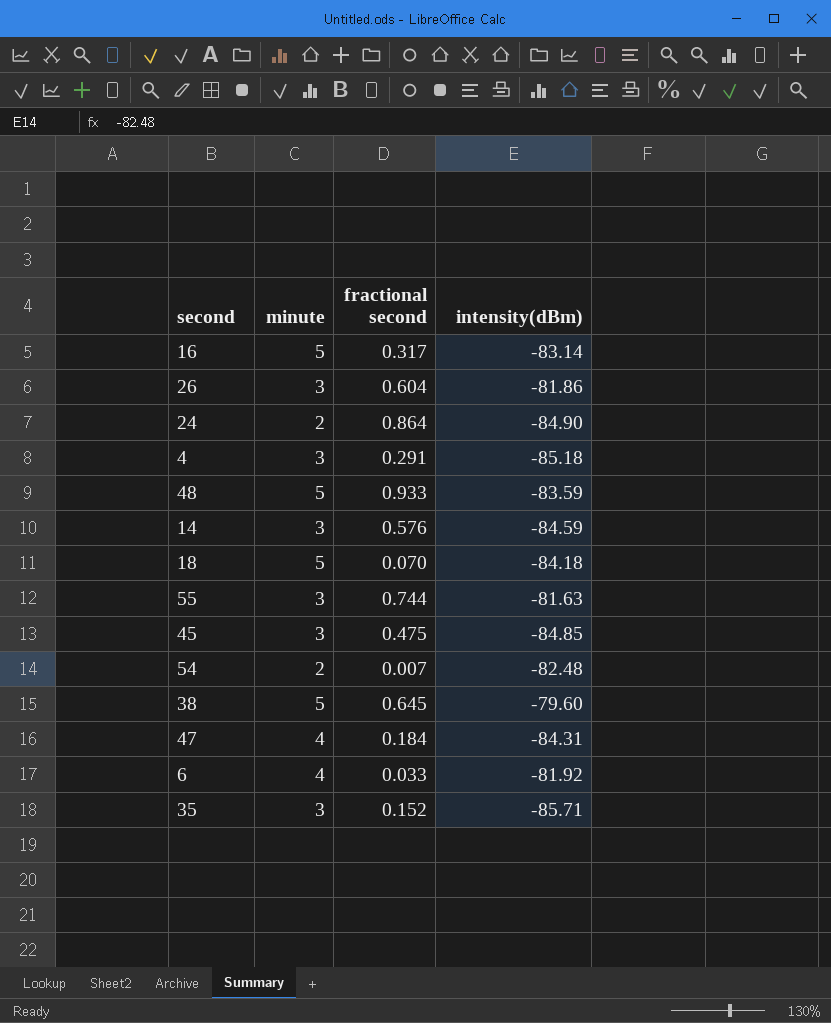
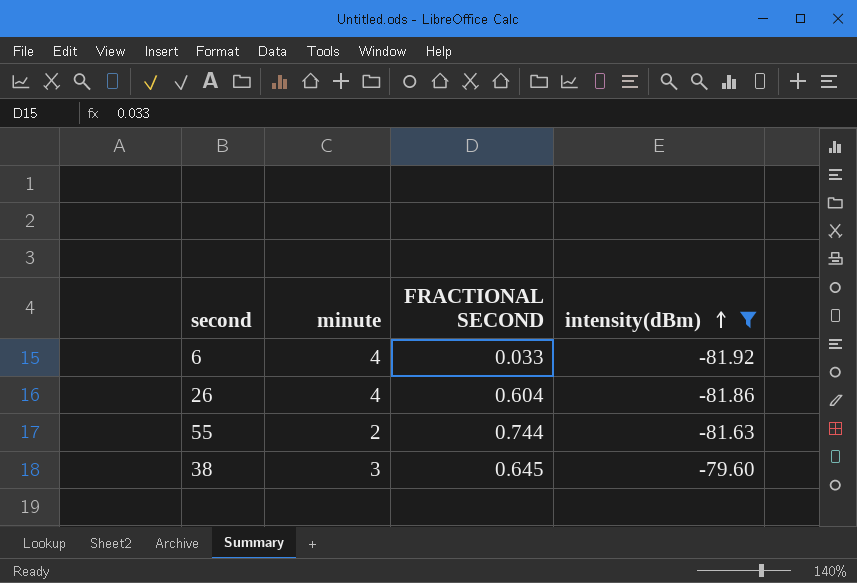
filter: none -> intensity(dBm) >= -81.92
row order: none -> intensity(dBm) ascending
column name: fractional second -> FRACTIONAL SECOND
26 | minute: 3 -> 4
55 | minute: 3 -> 2
38 | minute: 5 -> 3

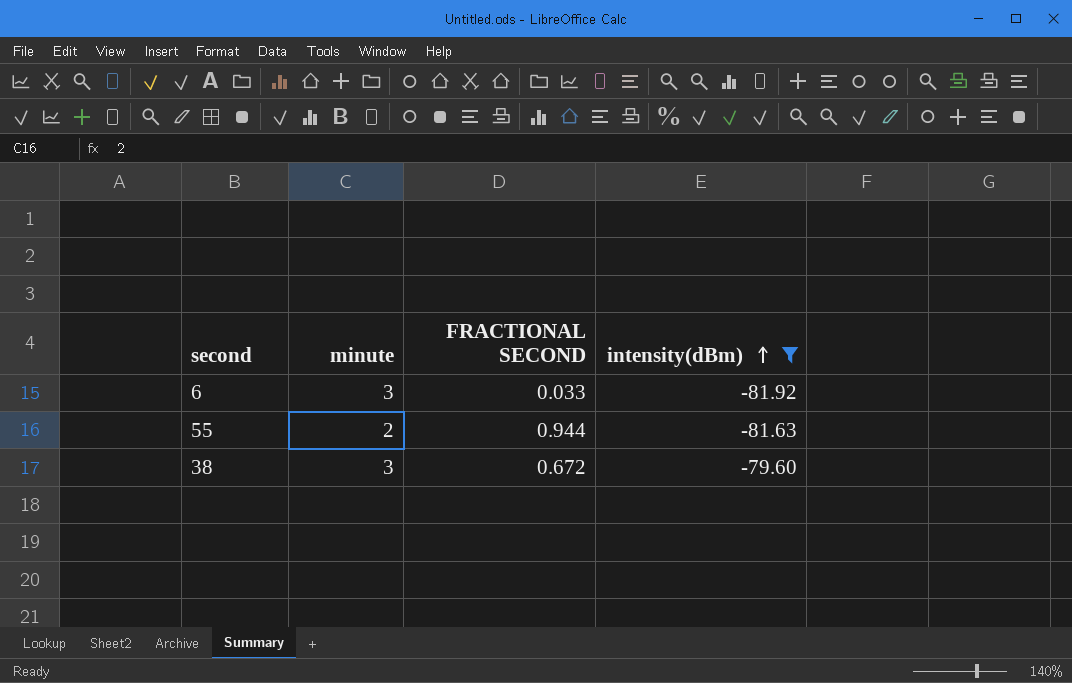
row 26: 4 | 0.604 | -81.86 -> none
6 | minute: 4 -> 3
55 | FRACTIONAL SECOND: 0.744 -> 0.944
38 | FRACTIONAL SECOND: 0.645 -> 0.672

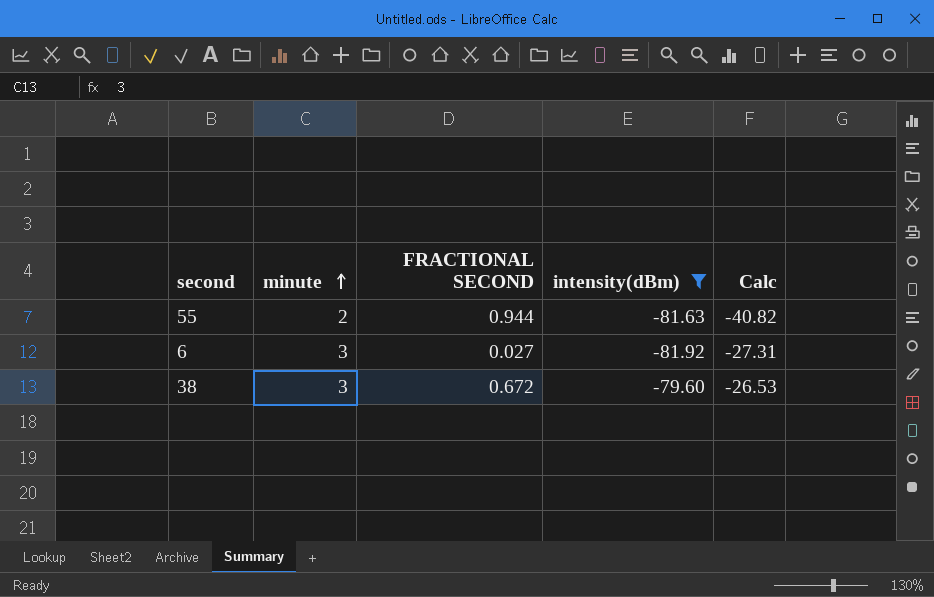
row order: intensity(dBm) ascending -> minute ascending
column Calc | formula: none -> [intensity(dBm)] / [minute]
6 | FRACTIONAL SECOND: 0.033 -> 0.027

